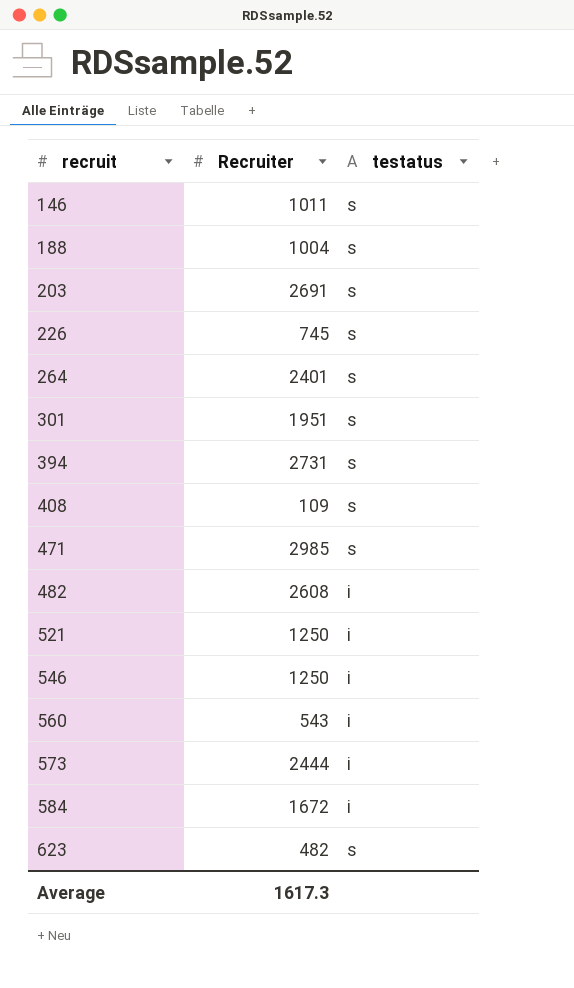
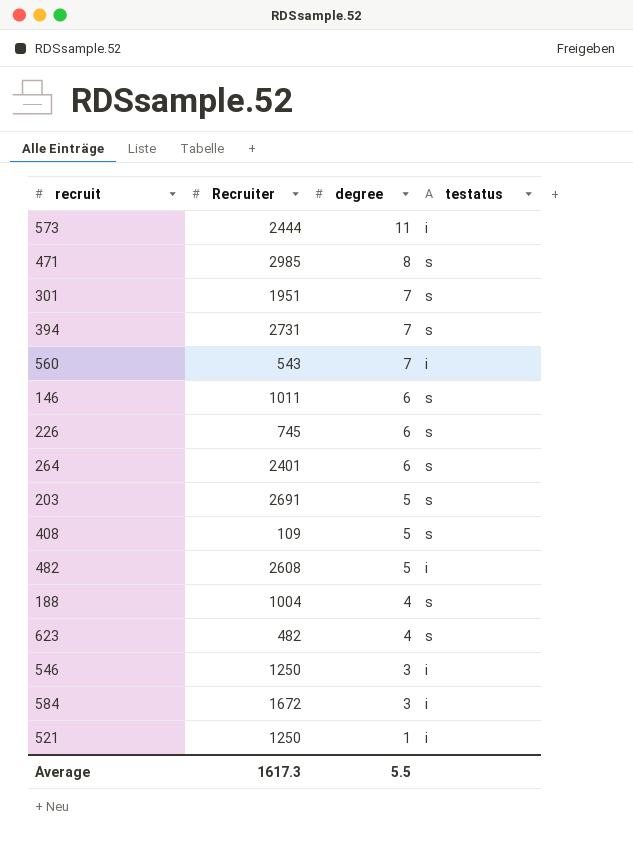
row order: recruit ascending -> degree descending
column degree | position: none -> 3

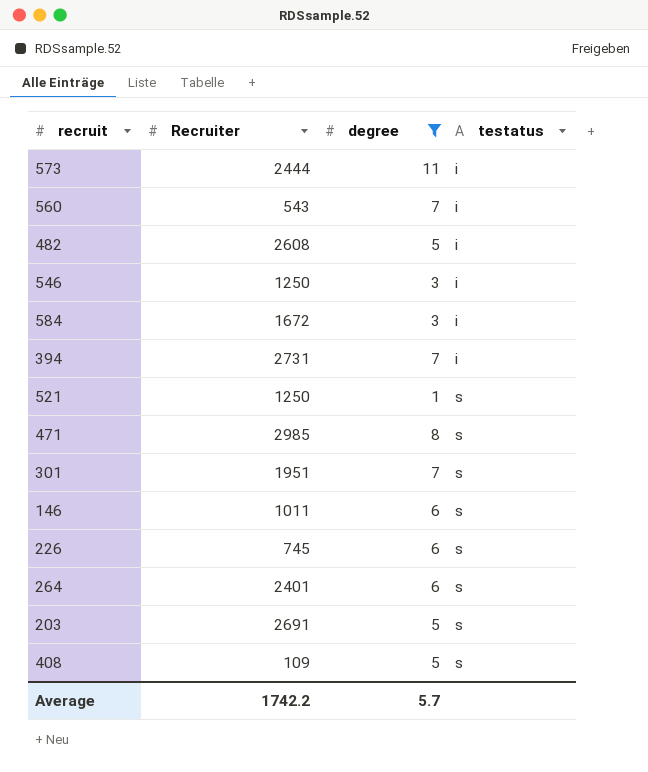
filter: none -> degree != 4
row order: degree descending -> testatus ascending
394 | testatus: s -> i
521 | testatus: i -> s
Average | Recruiter: 1617.3 -> 1742.2
Average | degree: 5.5 -> 5.7

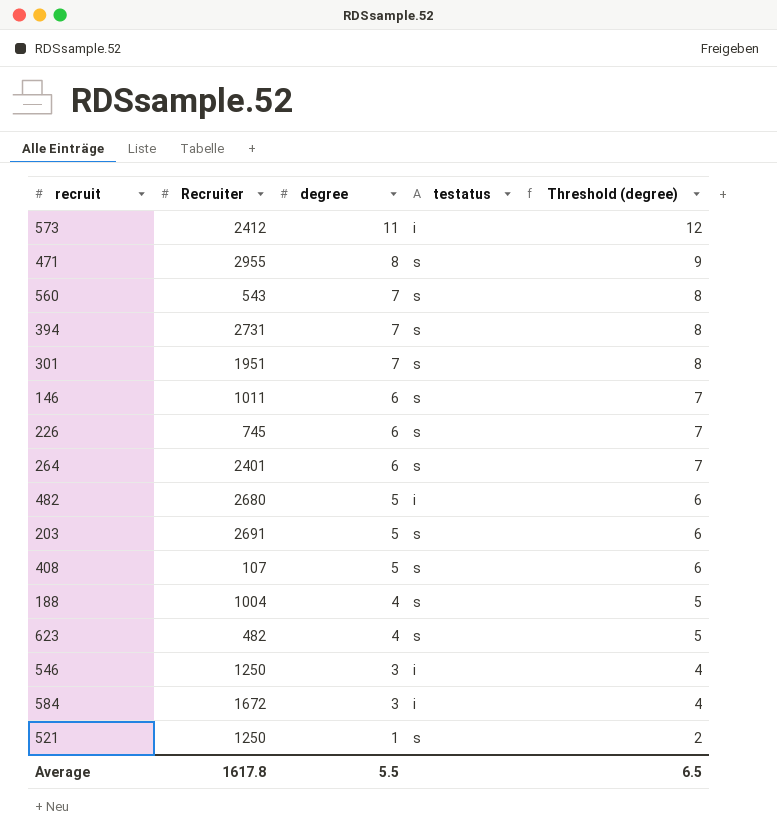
filter: degree != 4 -> none
row order: testatus ascending -> degree descending
column Threshold (degree) | formula: none -> [degree] + 1
573 | Recruiter: 2444 -> 2412
471 | Recruiter: 2985 -> 2955
560 | testatus: i -> s
394 | testatus: i -> s
482 | Recruiter: 2608 -> 2680
408 | Recruiter: 109 -> 107
Average | Recruiter: 1742.2 -> 1617.8
Average | degree: 5.7 -> 5.5

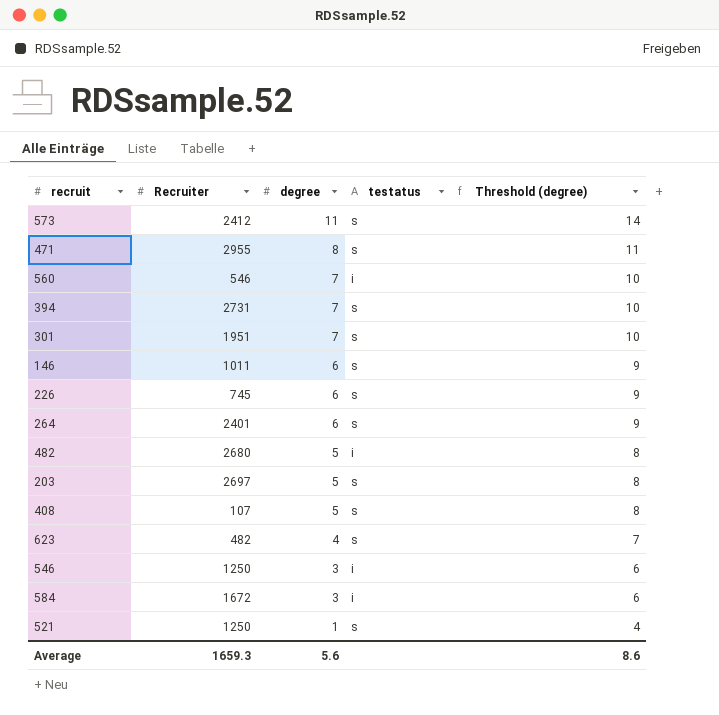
column Threshold (degree) | formula: [degree] + 1 -> [degree] + 3
row 188: 1004 | 4 | s | 5 -> none
573 | testatus: i -> s
560 | Recruiter: 543 -> 546
560 | testatus: s -> i
203 | Recruiter: 2691 -> 2697
Average | Recruiter: 1617.8 -> 1659.3
Average | degree: 5.5 -> 5.6
Average | Threshold (degree): 6.5 -> 8.6

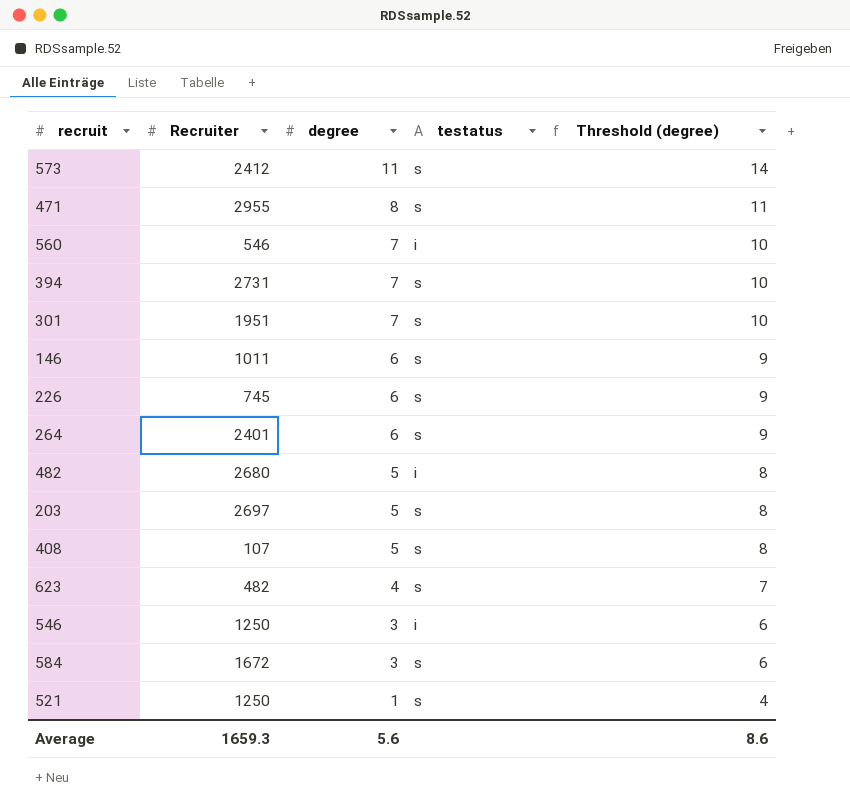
584 | testatus: i -> s

